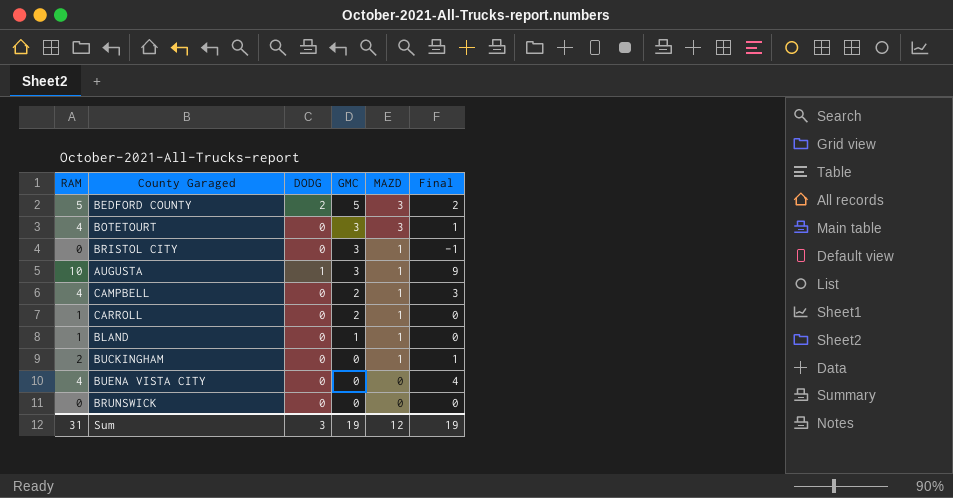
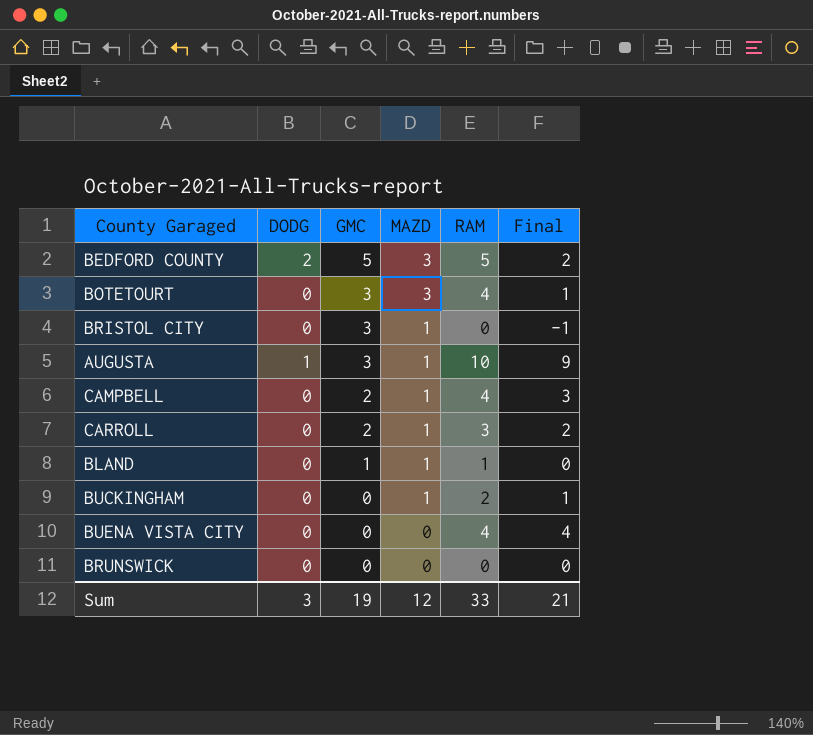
column RAM | position: 1 -> 5
CARROLL | RAM: 1 -> 3
CARROLL | Final: 0 -> 2
Sum | RAM: 31 -> 33
Sum | Final: 19 -> 21

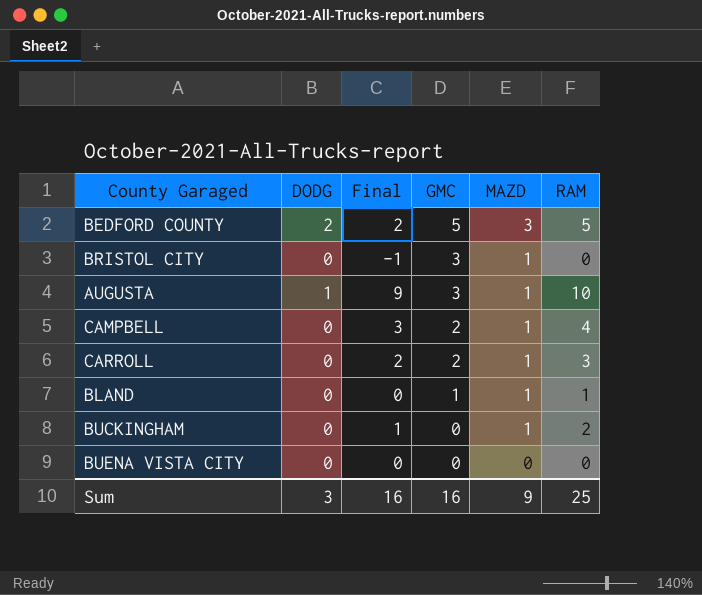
column Final | position: 6 -> 3
row BOTETOURT: 0 | 3 | 3 | 4 | 1 -> none
row BRUNSWICK: 0 | 0 | 0 | 0 | 0 -> none
BUENA VISTA CITY | Final: 4 -> 0
BUENA VISTA CITY | RAM: 4 -> 0
Sum | Final: 21 -> 16
Sum | GMC: 19 -> 16
Sum | MAZD: 12 -> 9
Sum | RAM: 33 -> 25

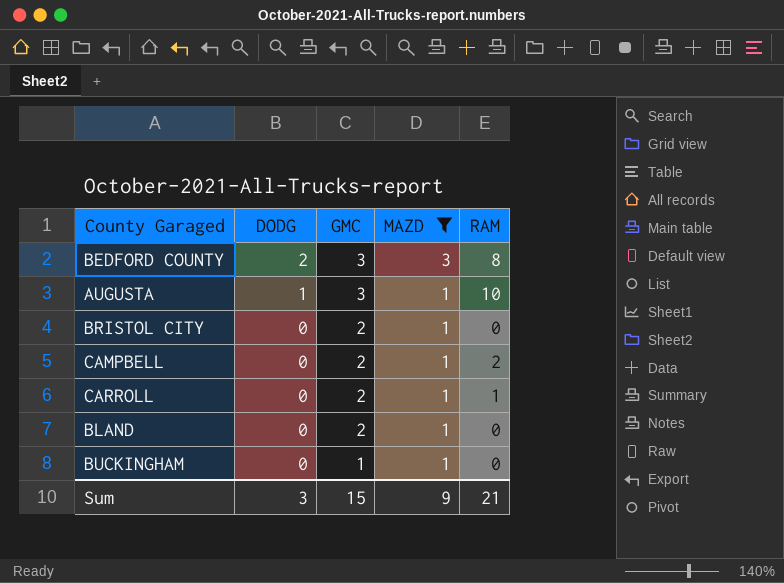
filter: none -> MAZD != 0
row order: GMC descending -> DODG descending
column Final | formula: [RAM] - [MAZD] -> none
BEDFORD COUNTY | GMC: 5 -> 3
BEDFORD COUNTY | RAM: 5 -> 8
BRISTOL CITY | GMC: 3 -> 2
CAMPBELL | RAM: 4 -> 2
CARROLL | RAM: 3 -> 1
BLAND | GMC: 1 -> 2
BLAND | RAM: 1 -> 0
BUCKINGHAM | GMC: 0 -> 1
BUCKINGHAM | RAM: 2 -> 0
Sum | GMC: 16 -> 15
Sum | RAM: 25 -> 21

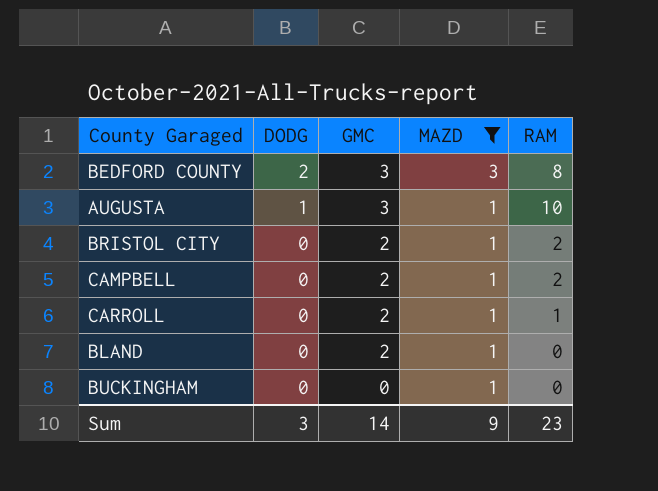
BRISTOL CITY | RAM: 0 -> 2
BUCKINGHAM | GMC: 1 -> 0
Sum | GMC: 15 -> 14
Sum | RAM: 21 -> 23

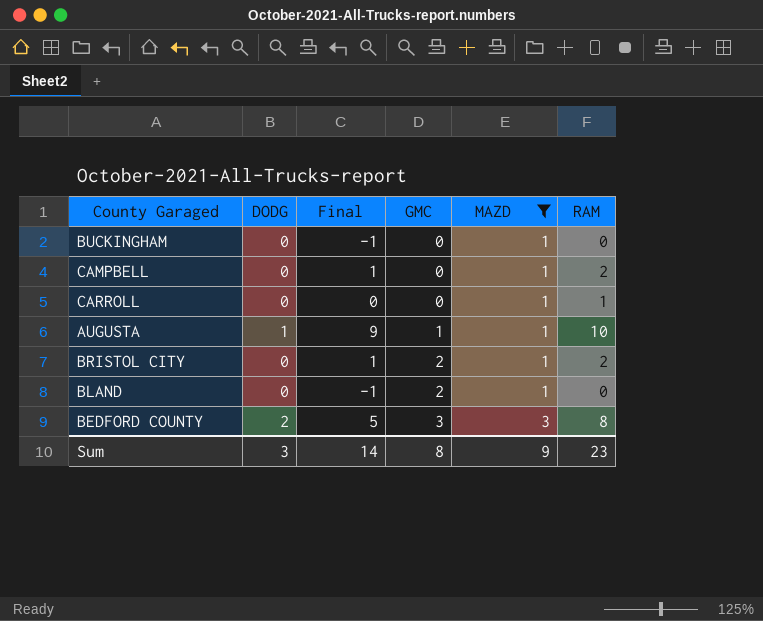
row order: DODG descending -> GMC ascending
column Final | formula: none -> [RAM] - [MAZD]
CAMPBELL | GMC: 2 -> 0
CARROLL | GMC: 2 -> 0
AUGUSTA | GMC: 3 -> 1
Sum | GMC: 14 -> 8

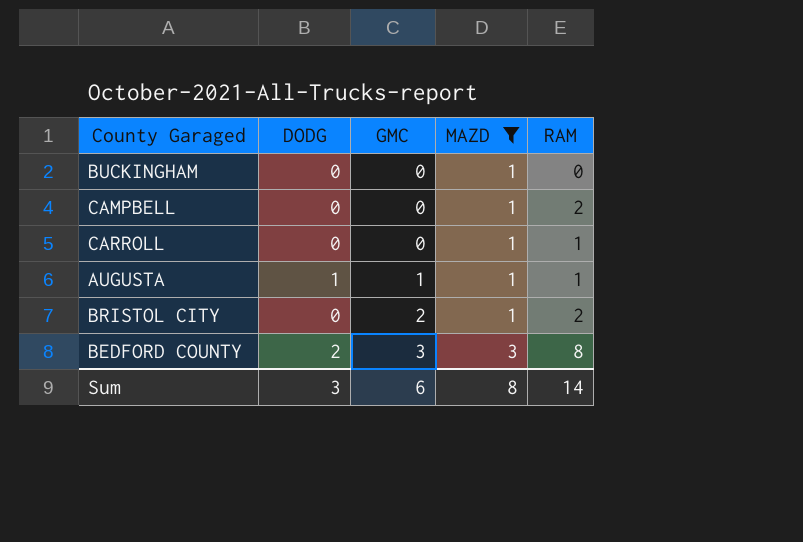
column Final | formula: [RAM] - [MAZD] -> none
row BLAND: 0 | -1 | 2 | 1 | 0 -> none
AUGUSTA | RAM: 10 -> 1
Sum | GMC: 8 -> 6
Sum | MAZD: 9 -> 8
Sum | RAM: 23 -> 14

